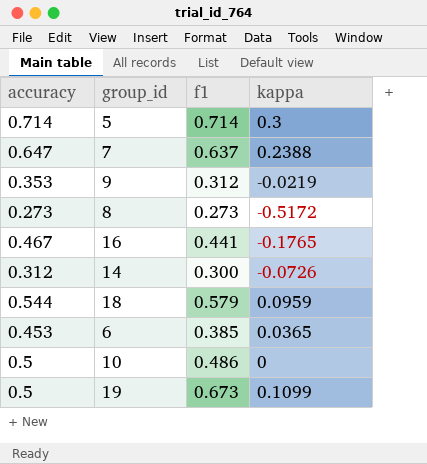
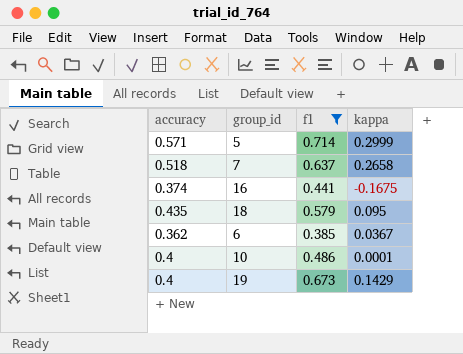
filter: none -> f1 >= 0.385
5 | accuracy: 0.714 -> 0.571
5 | kappa: 0.3 -> 0.2999
7 | accuracy: 0.647 -> 0.518
7 | kappa: 0.2388 -> 0.2658
16 | accuracy: 0.467 -> 0.374
16 | kappa: -0.1765 -> -0.1675
18 | accuracy: 0.544 -> 0.435
18 | kappa: 0.0959 -> 0.095
6 | accuracy: 0.453 -> 0.362
6 | kappa: 0.0365 -> 0.0367
10 | accuracy: 0.5 -> 0.4
10 | kappa: 0 -> 0.0001
19 | accuracy: 0.5 -> 0.4
19 | kappa: 0.1099 -> 0.1429

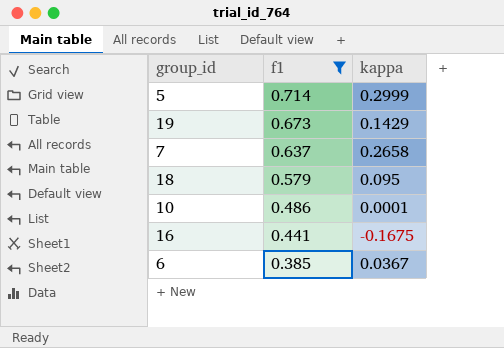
row order: none -> f1 descending
column accuracy | position: 1 -> none

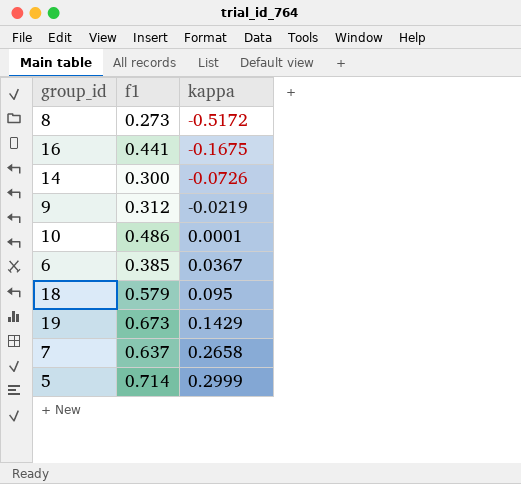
filter: f1 >= 0.385 -> none
row order: f1 descending -> kappa ascending

